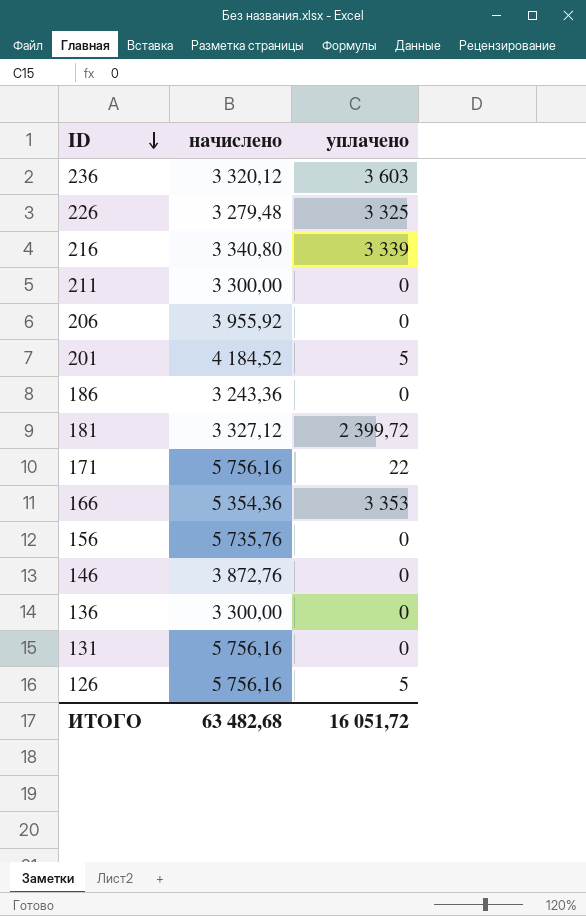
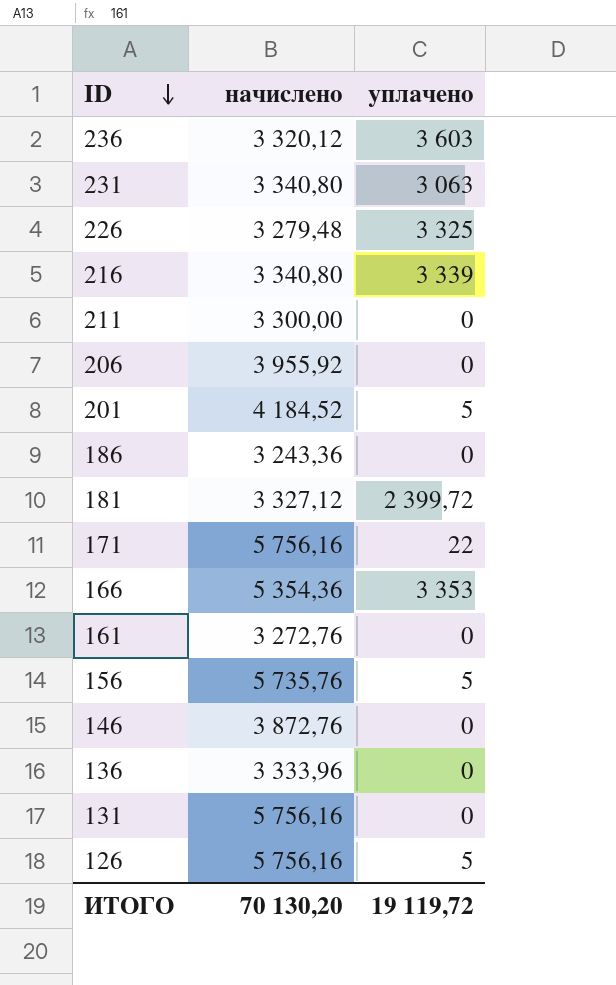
row 231: none -> 3 340,80 | 3 063
row 161: none -> 3 272,76 | 0
156 | уплачено: 0 -> 5
136 | начислено: 3 300,00 -> 3 333,96
ИТОГО | начислено: 63 482,68 -> 70 130,20
ИТОГО | уплачено: 16 051,72 -> 19 119,72

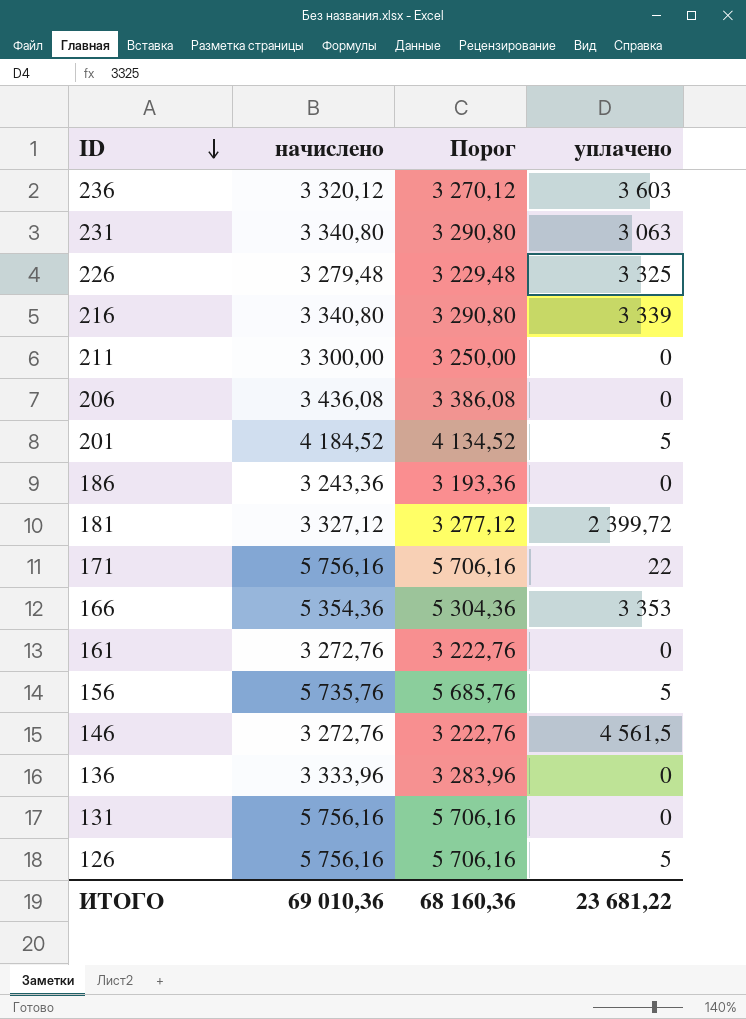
column Порог | formula: none -> [начислено] - 50
206 | начислено: 3 955,92 -> 3 436,08
146 | начислено: 3 872,76 -> 3 272,76
146 | уплачено: 0 -> 4 561,5
ИТОГО | начислено: 70 130,20 -> 69 010,36
ИТОГО | уплачено: 19 119,72 -> 23 681,22

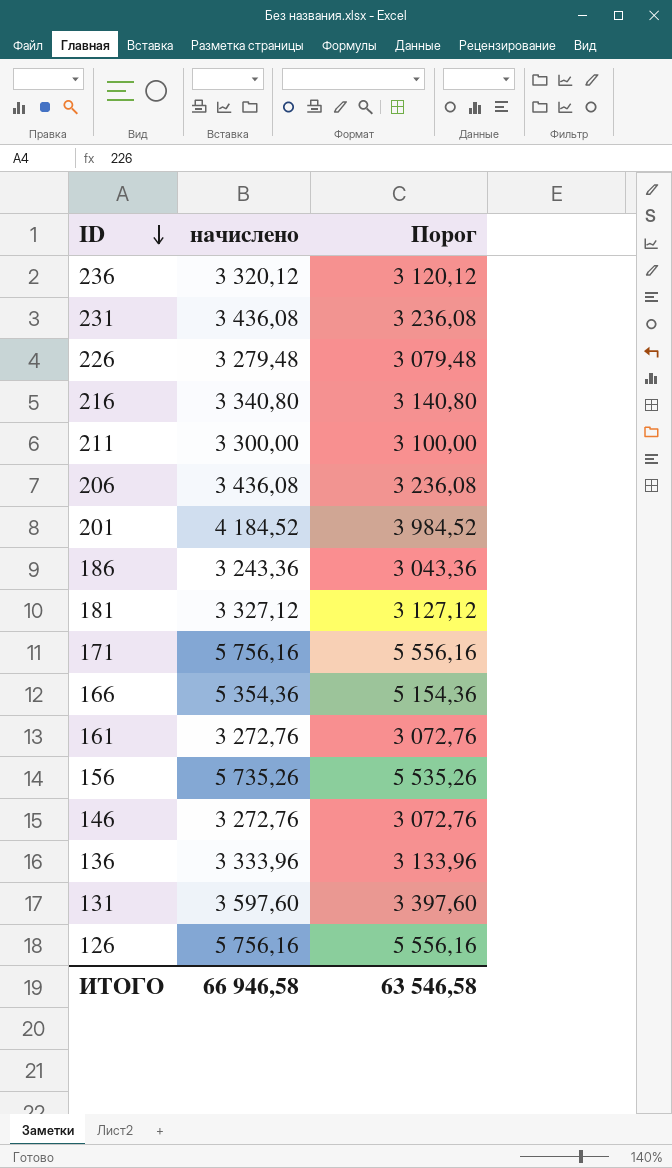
column уплачено | position: 4 -> none
column Порог | formula: [начислено] - 50 -> [начислено] - 200
231 | начислено: 3 340,80 -> 3 436,08
156 | начислено: 5 735,76 -> 5 735,26
131 | начислено: 5 756,16 -> 3 597,60
ИТОГО | начислено: 69 010,36 -> 66 946,58
ИТОГО | Порог: 68 160,36 -> 63 546,58

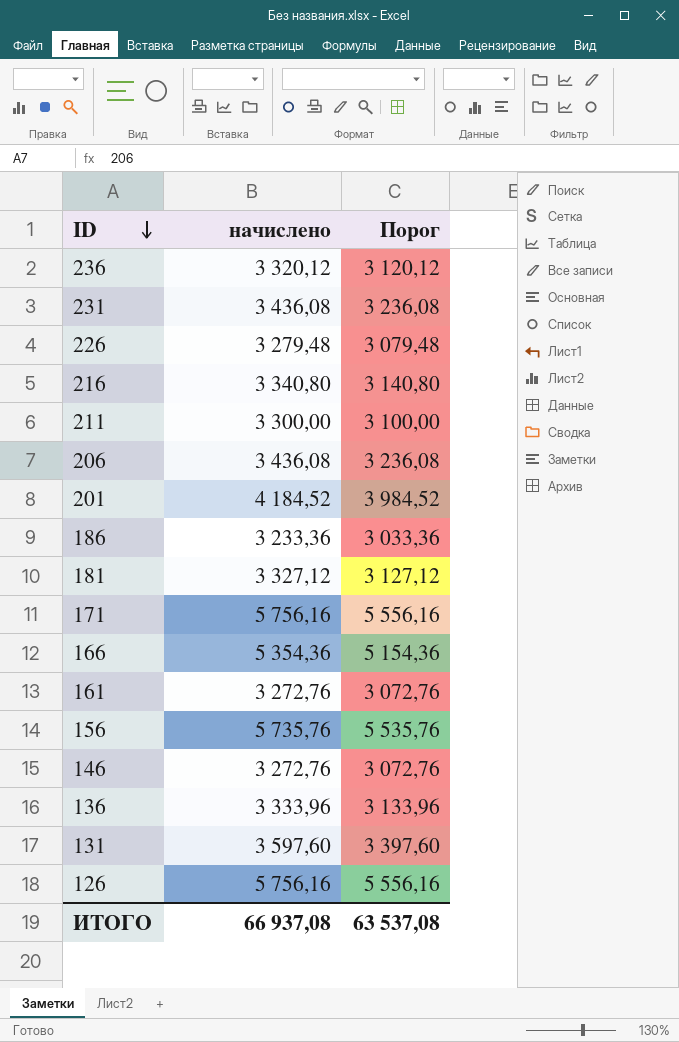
186 | начислено: 3 243,36 -> 3 233,36
186 | Порог: 3 043,36 -> 3 033,36
156 | начислено: 5 735,26 -> 5 735,76
156 | Порог: 5 535,26 -> 5 535,76
ИТОГО | начислено: 66 946,58 -> 66 937,08
ИТОГО | Порог: 63 546,58 -> 63 537,08

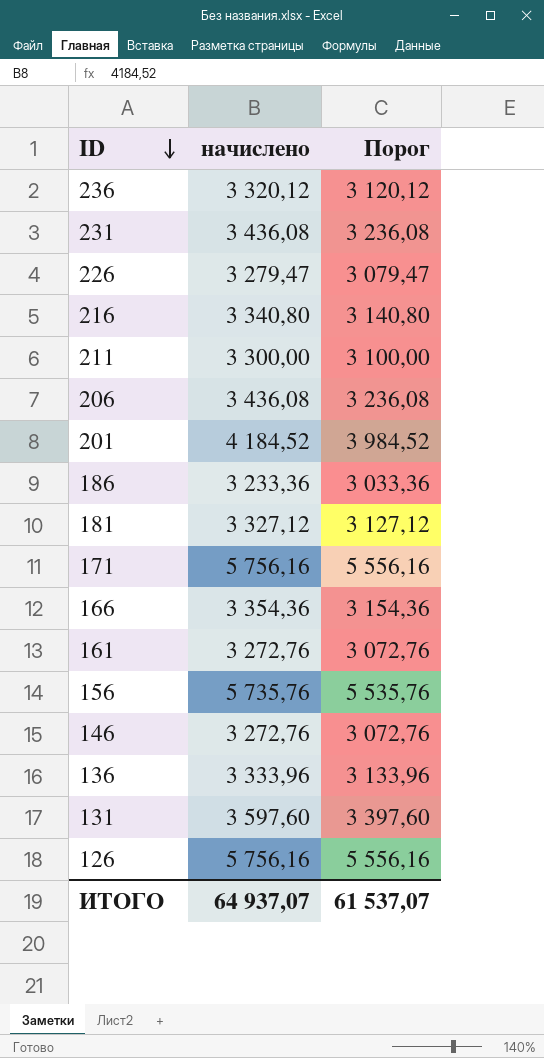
226 | начислено: 3 279,48 -> 3 279,47
226 | Порог: 3 079,48 -> 3 079,47
166 | начислено: 5 354,36 -> 3 354,36
166 | Порог: 5 154,36 -> 3 154,36
ИТОГО | начислено: 66 937,08 -> 64 937,07
ИТОГО | Порог: 63 537,08 -> 61 537,07

